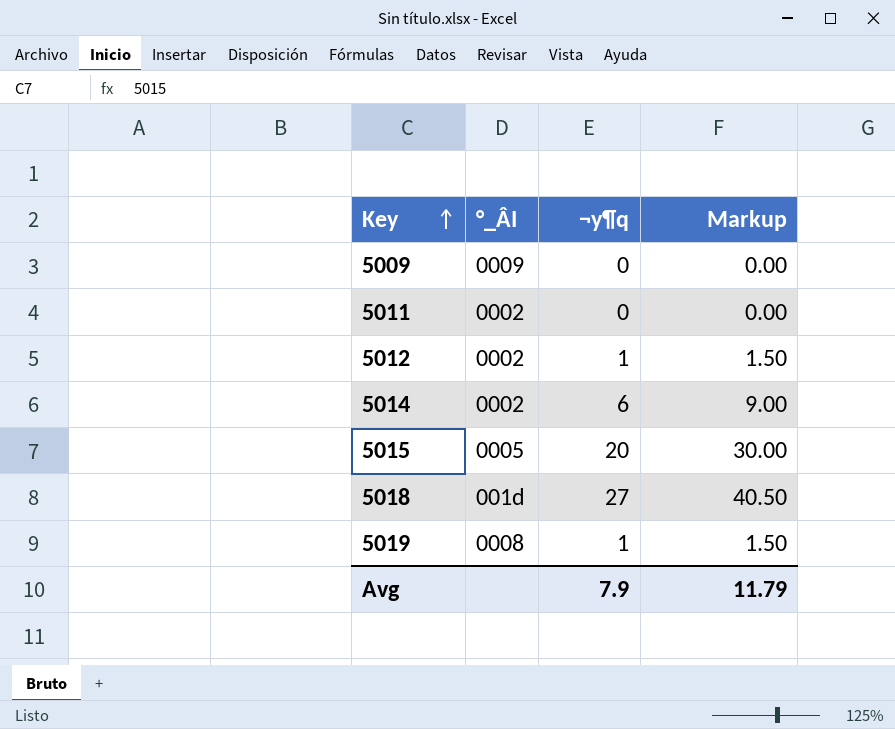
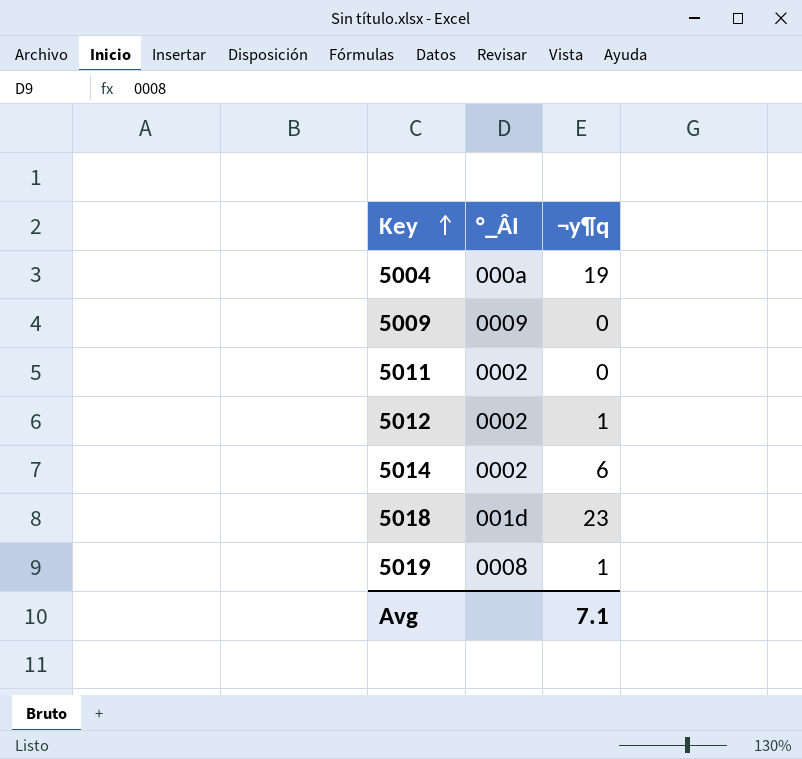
column Markup | formula: [¬y¶q] * 1.5 -> none
row 5015: 0005 | 20 | 30.00 -> none
row 5004: none -> 000a | 19
5018 | ¬y¶q: 27 -> 23
Avg | ¬y¶q: 7.9 -> 7.1

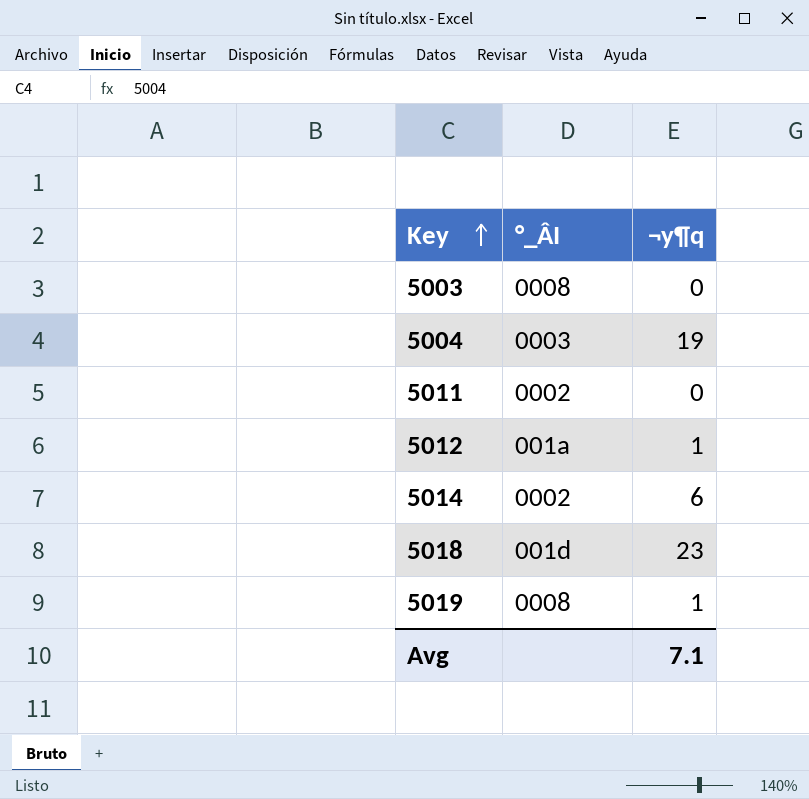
row 5009: 0009 | 0 -> none
row 5003: none -> 0008 | 0
5004 | °_ÂI: 000a -> 0003
5012 | °_ÂI: 0002 -> 001a

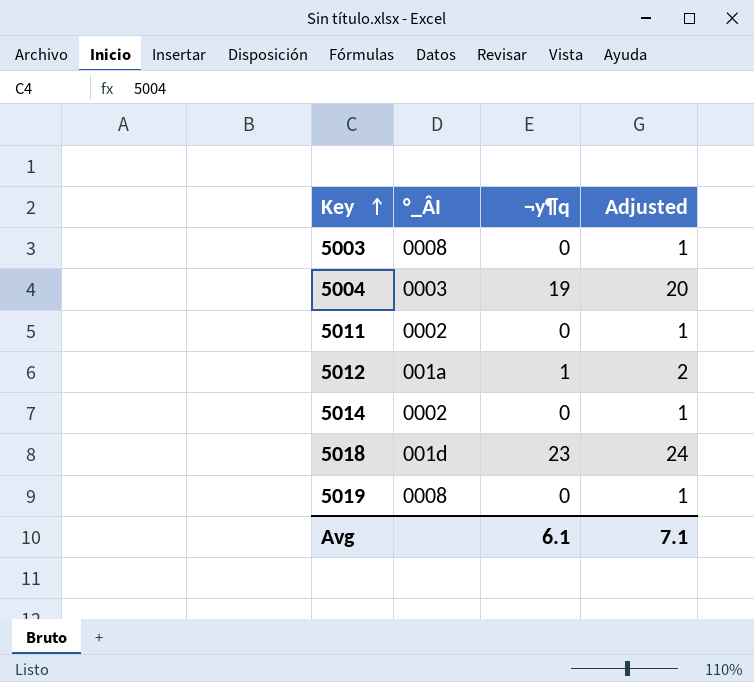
column Adjusted | formula: none -> [¬y¶q] + 1
5014 | ¬y¶q: 6 -> 0
5019 | ¬y¶q: 1 -> 0
Avg | ¬y¶q: 7.1 -> 6.1

